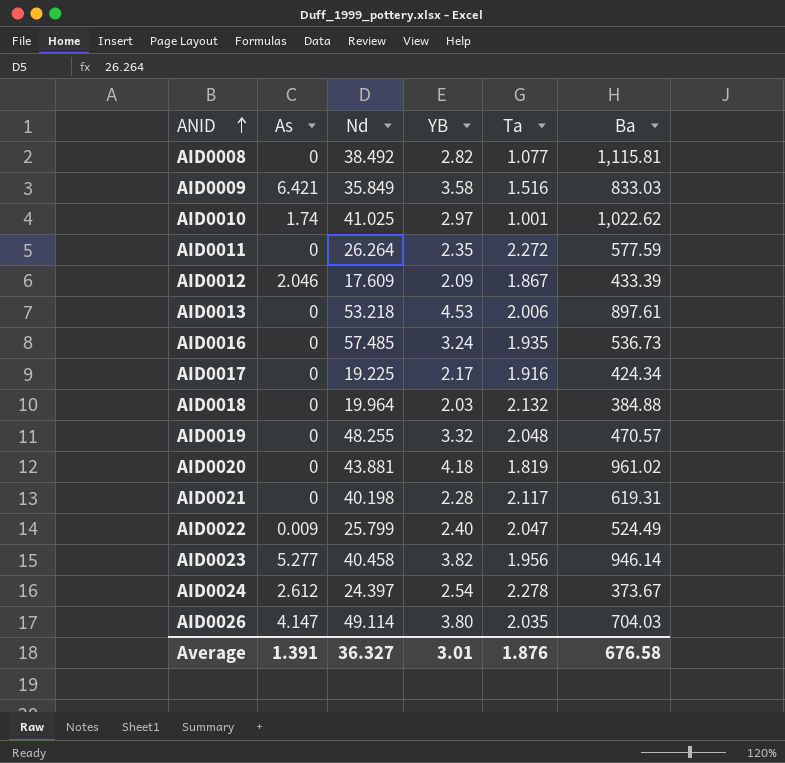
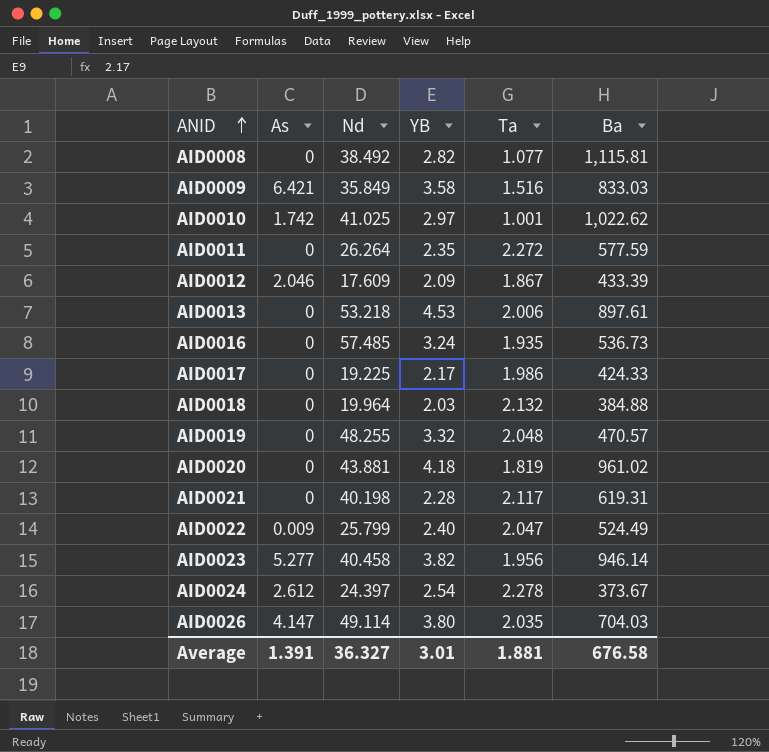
AID0010 | As: 1.74 -> 1.742
AID0017 | Ta: 1.916 -> 1.986
AID0017 | Ba: 424.34 -> 424.33
Average | Ta: 1.876 -> 1.881

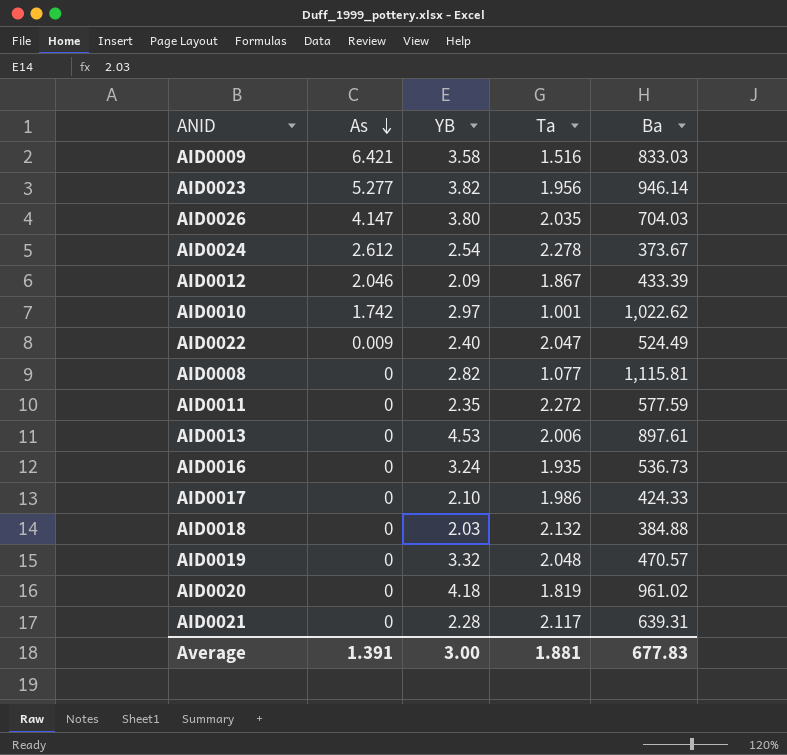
row order: ANID ascending -> As descending
column Nd | position: 3 -> none
AID0017 | YB: 2.17 -> 2.10
AID0021 | Ba: 619.31 -> 639.31
Average | YB: 3.01 -> 3.00
Average | Ba: 676.58 -> 677.83

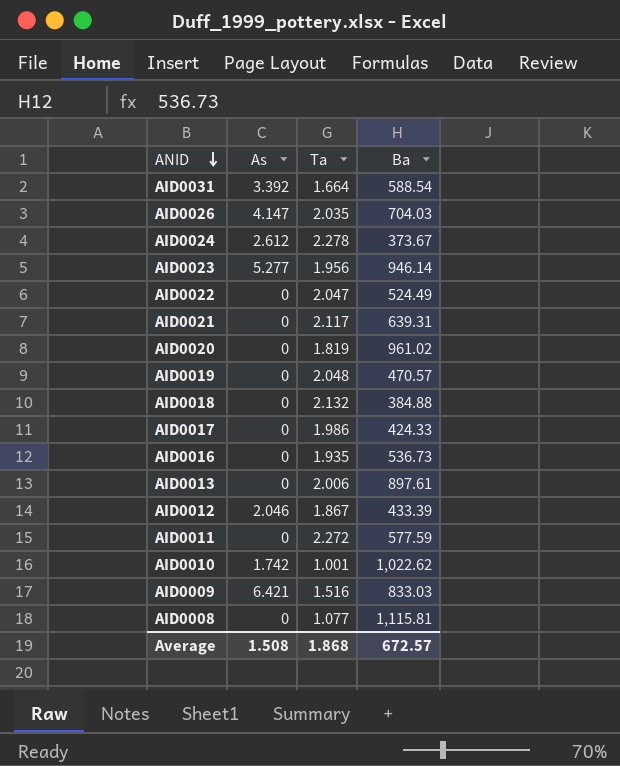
row order: As descending -> ANID descending
column YB | position: 3 -> none
row AID0031: none -> 3.392 | 1.664 | 588.54
AID0022 | As: 0.009 -> 0
Average | As: 1.391 -> 1.508
Average | Ta: 1.881 -> 1.868
Average | Ba: 677.83 -> 672.57

